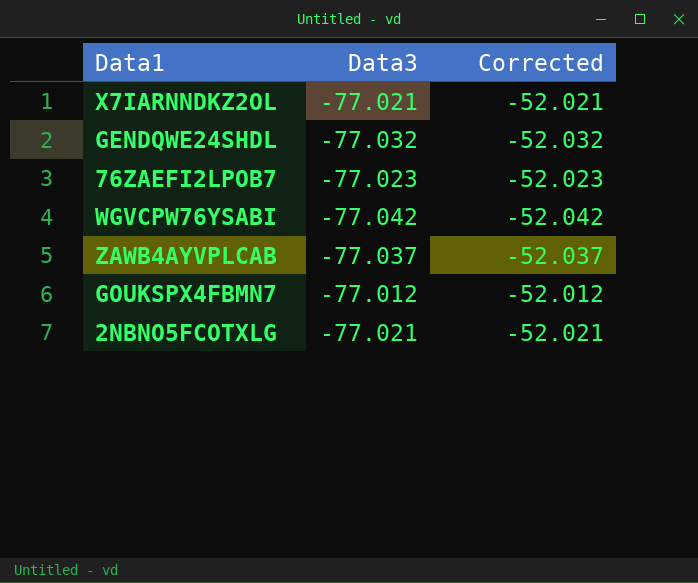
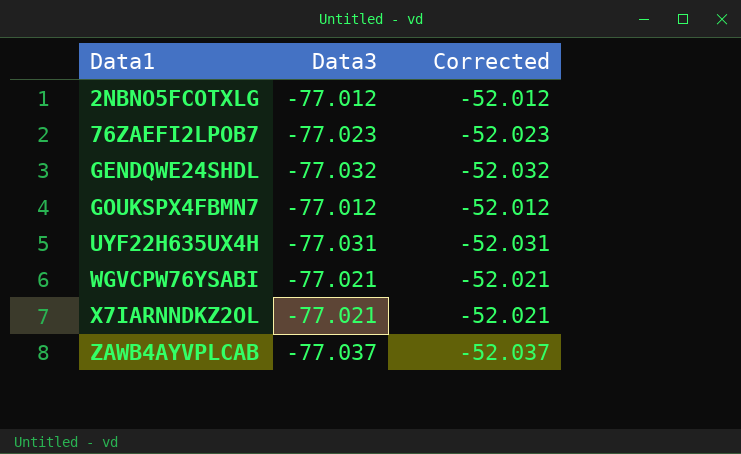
row order: none -> Data1 ascending
2NBNO5FCOTXLG | Data3: -77.021 -> -77.012
2NBNO5FCOTXLG | Corrected: -52.021 -> -52.012
row UYF22H635UX4H: none -> -77.031 | -52.031
WGVCPW76YSABI | Data3: -77.042 -> -77.021
WGVCPW76YSABI | Corrected: -52.042 -> -52.021

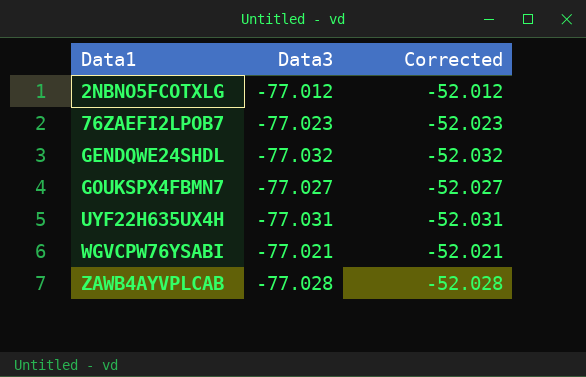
row X7IARNNDKZ2OL: -77.021 | -52.021 -> none
GOUKSPX4FBMN7 | Data3: -77.012 -> -77.027
GOUKSPX4FBMN7 | Corrected: -52.012 -> -52.027
ZAWB4AYVPLCAB | Data3: -77.037 -> -77.028
ZAWB4AYVPLCAB | Corrected: -52.037 -> -52.028

